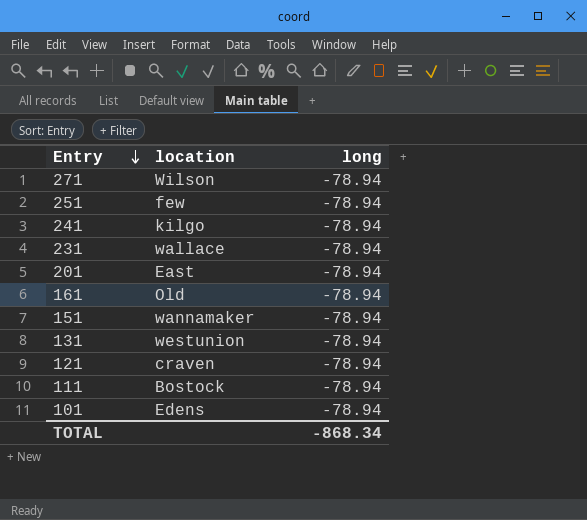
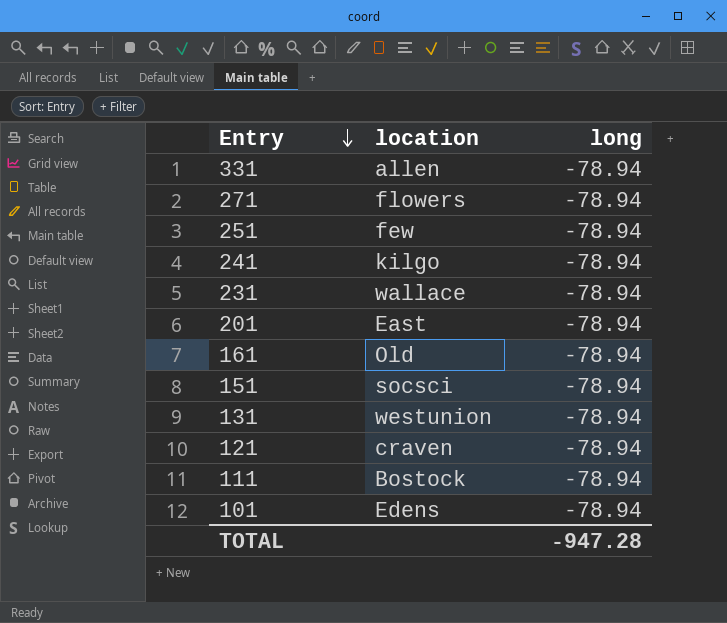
row 331: none -> allen | -78.94
271 | location: Wilson -> flowers
151 | location: wannamaker -> socsci
TOTAL | long: -868.34 -> -947.28

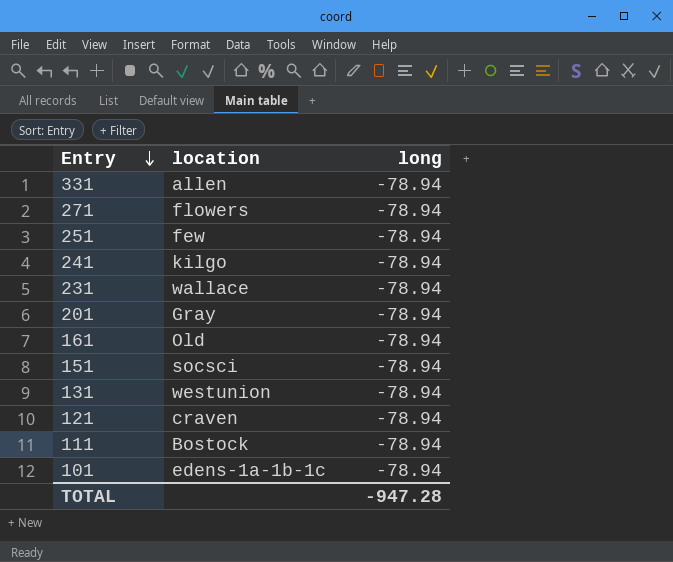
201 | location: East -> Gray
101 | location: Edens -> edens-1a-1b-1c

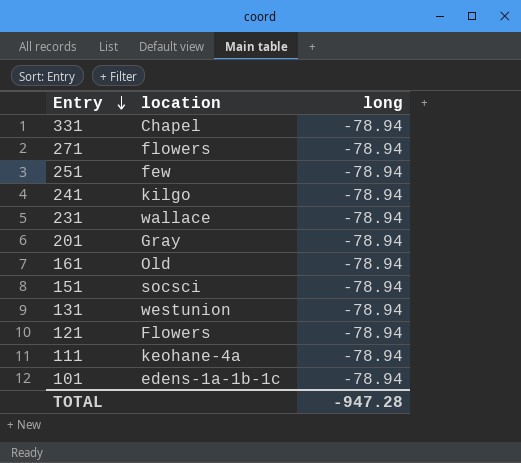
331 | location: allen -> Chapel
121 | location: craven -> Flowers
111 | location: Bostock -> keohane-4a

